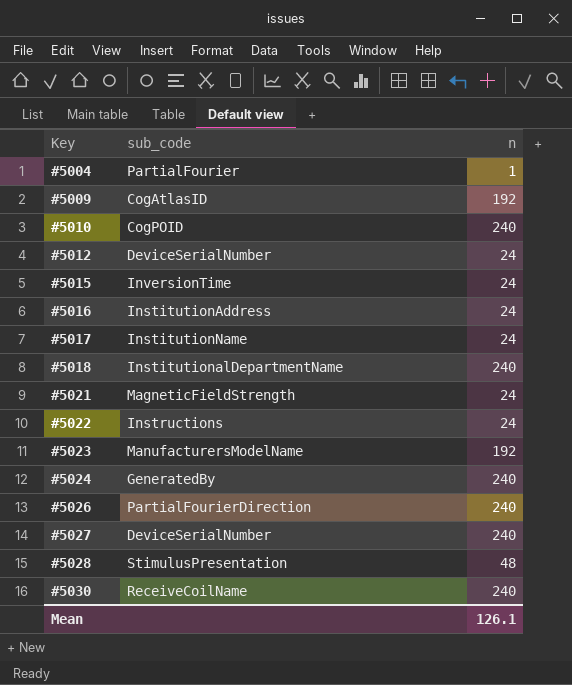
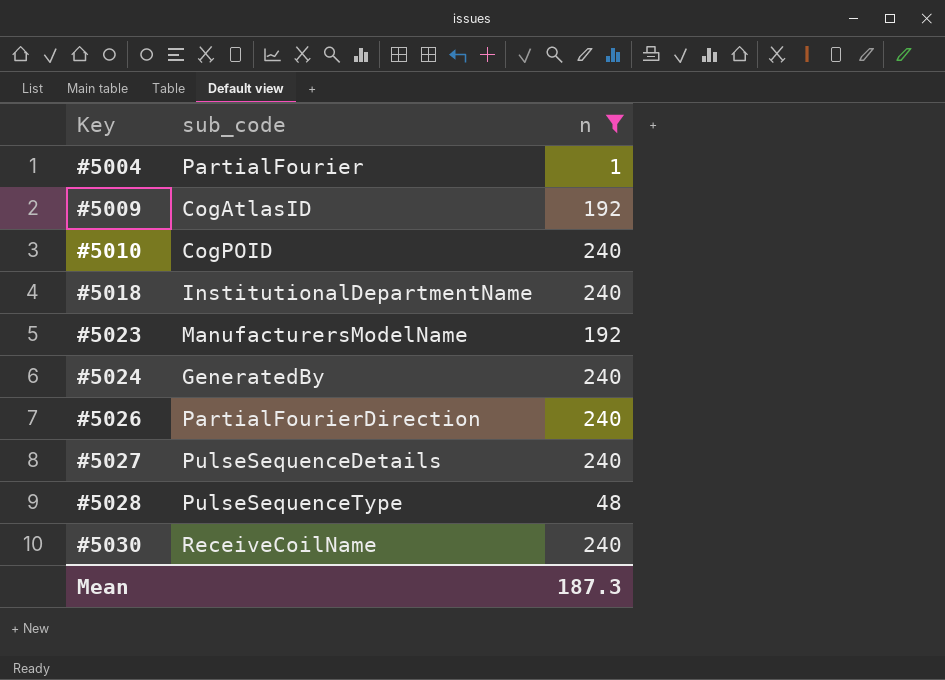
filter: none -> n != 24
#5027 | sub_code: DeviceSerialNumber -> PulseSequenceDetails
#5028 | sub_code: StimulusPresentation -> PulseSequenceType
Mean | n: 126.1 -> 187.3

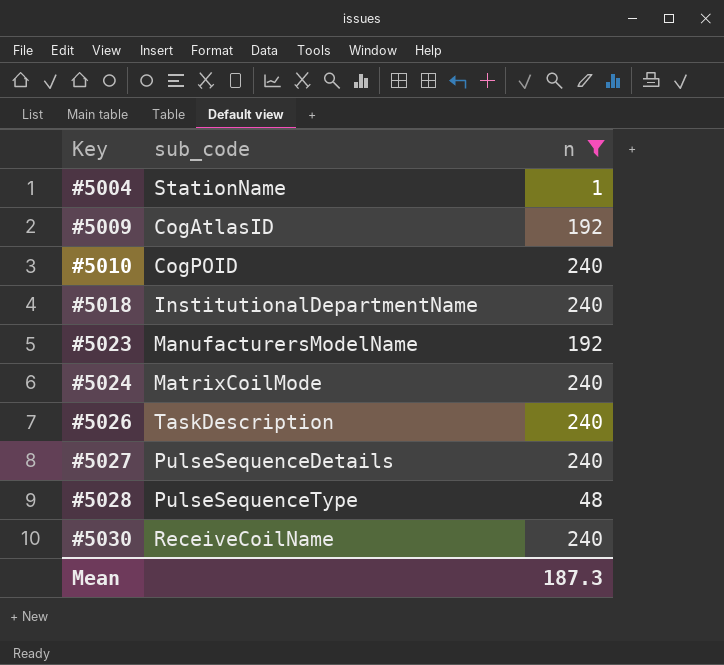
#5004 | sub_code: PartialFourier -> StationName
#5024 | sub_code: GeneratedBy -> MatrixCoilMode
#5026 | sub_code: PartialFourierDirection -> TaskDescription

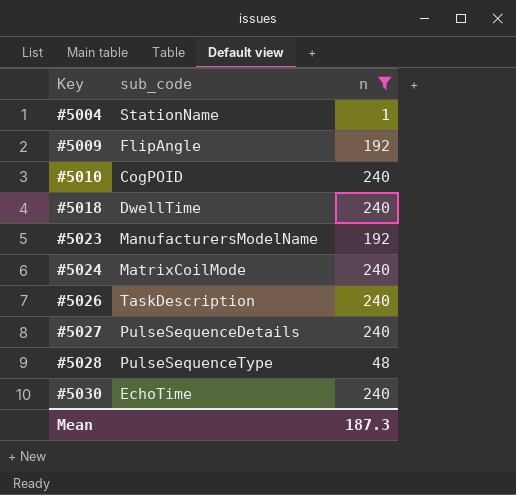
#5009 | sub_code: CogAtlasID -> FlipAngle
#5018 | sub_code: InstitutionalDepartmentName -> DwellTime
#5030 | sub_code: ReceiveCoilName -> EchoTime

